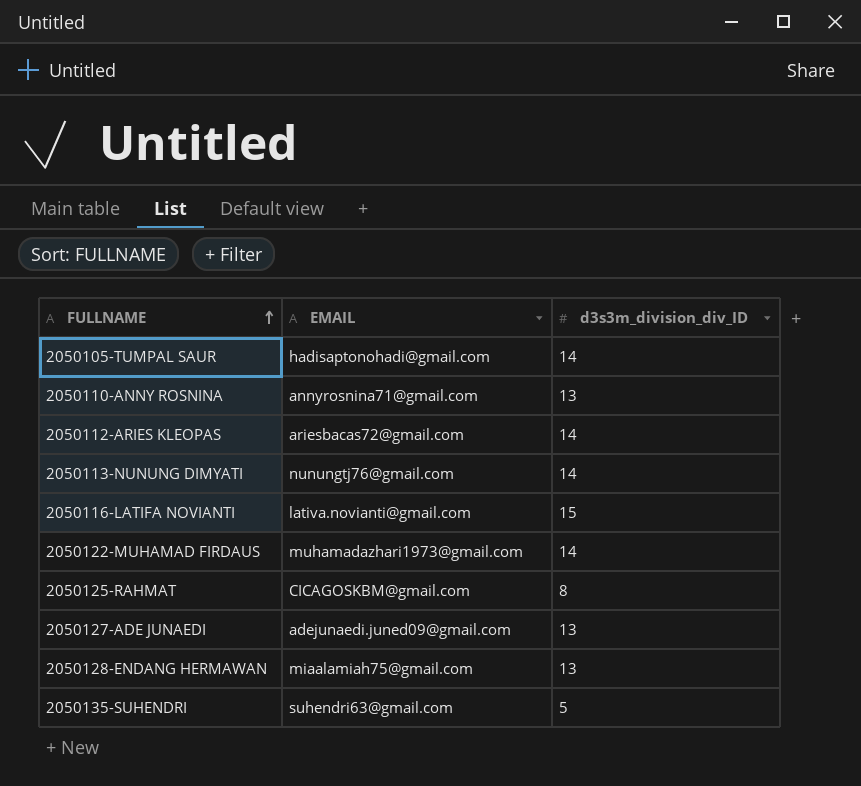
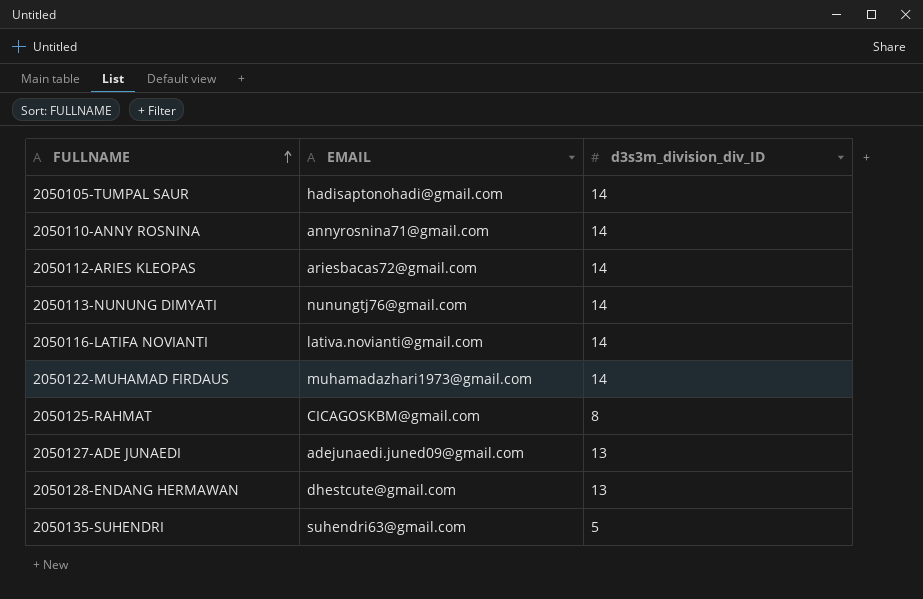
2050110-ANNY ROSNINA | d3s3m_division_div_ID: 13 -> 14
2050116-LATIFA NOVIANTI | d3s3m_division_div_ID: 15 -> 14
2050128-ENDANG HERMAWAN | EMAIL: miaalamiah75@gmail.com -> dhestcute@gmail.com

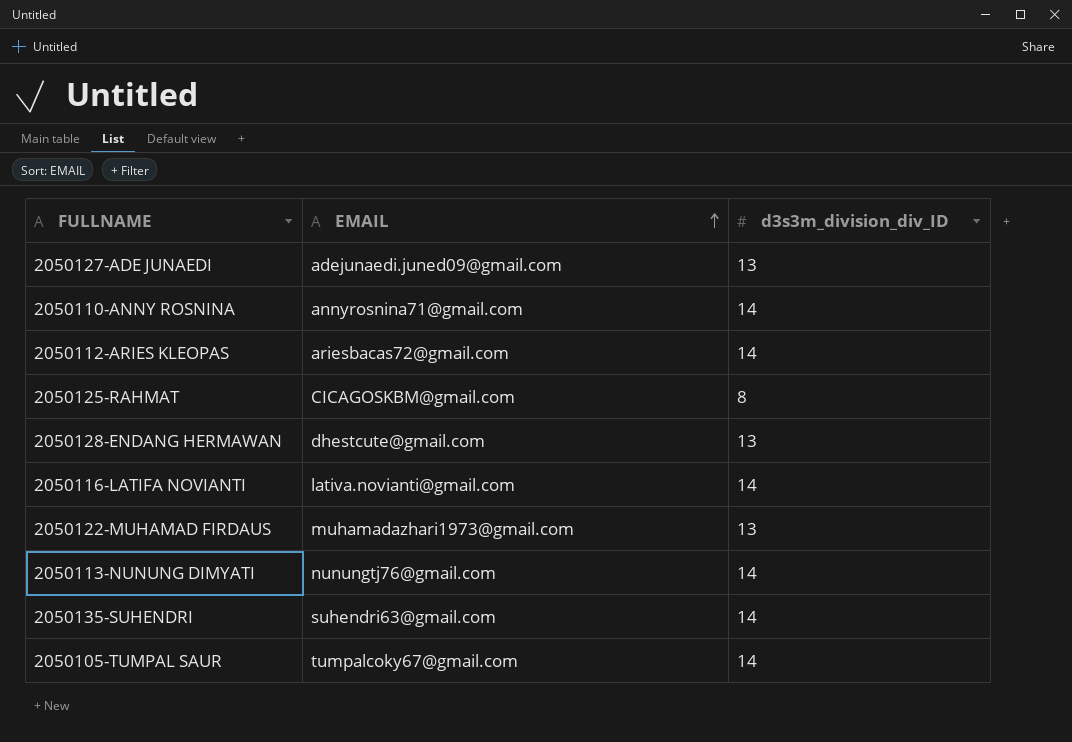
row order: FULLNAME ascending -> EMAIL ascending
2050122-MUHAMAD FIRDAUS | d3s3m_division_div_ID: 14 -> 13
2050135-SUHENDRI | d3s3m_division_div_ID: 5 -> 14
2050105-TUMPAL SAUR | EMAIL: hadisaptonohadi@gmail.com -> tumpalcoky67@gmail.com

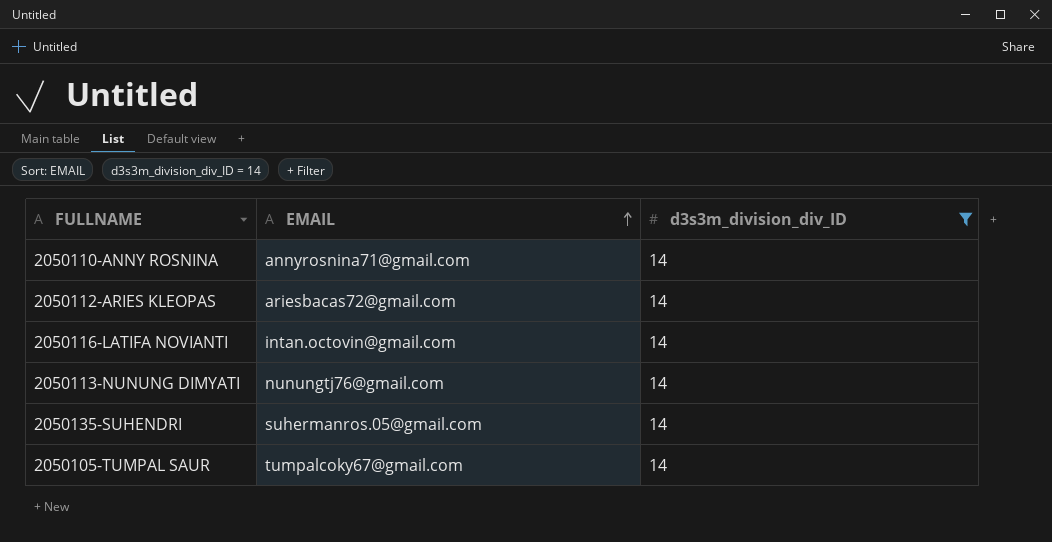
filter: none -> d3s3m_division_div_ID = 14
2050116-LATIFA NOVIANTI | EMAIL: lativa.novianti@gmail.com -> intan.octovin@gmail.com
2050135-SUHENDRI | EMAIL: suhendri63@gmail.com -> suhermanros.05@gmail.com

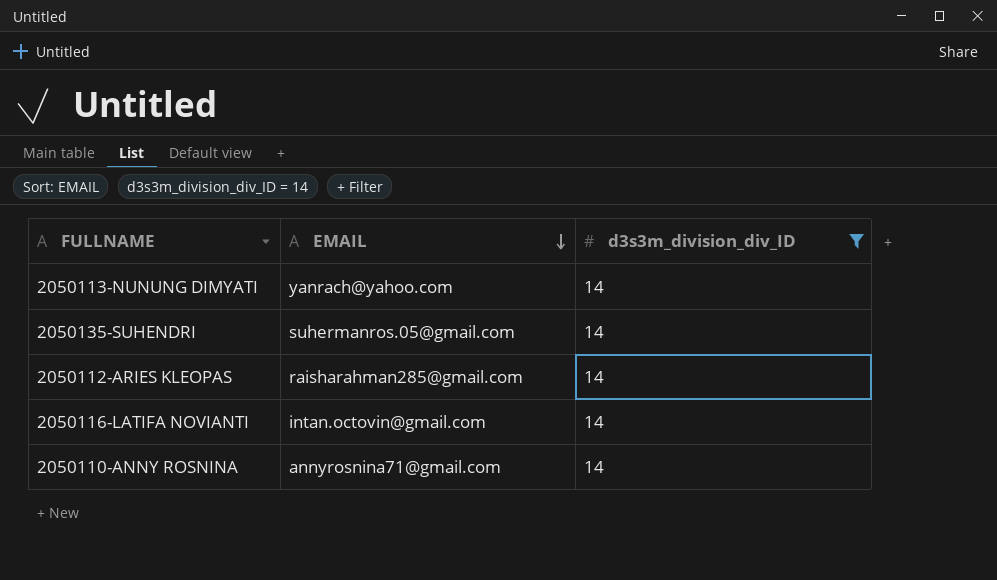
row order: EMAIL ascending -> EMAIL descending
row 2050105-TUMPAL SAUR: tumpalcoky67@gmail.com | 14 -> none
2050113-NUNUNG DIMYATI | EMAIL: nunungtj76@gmail.com -> yanrach@yahoo.com
2050112-ARIES KLEOPAS | EMAIL: ariesbacas72@gmail.com -> raisharahman285@gmail.com

